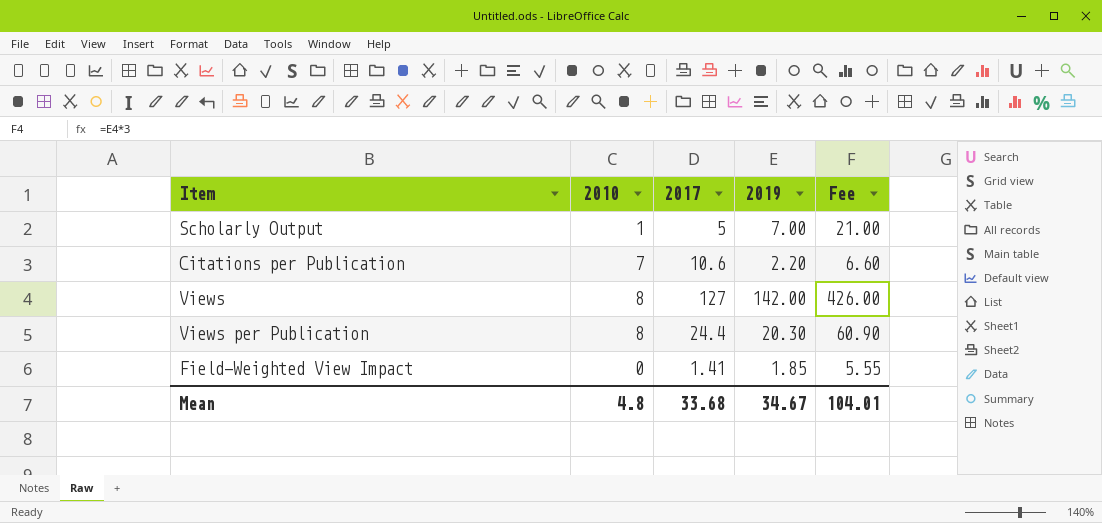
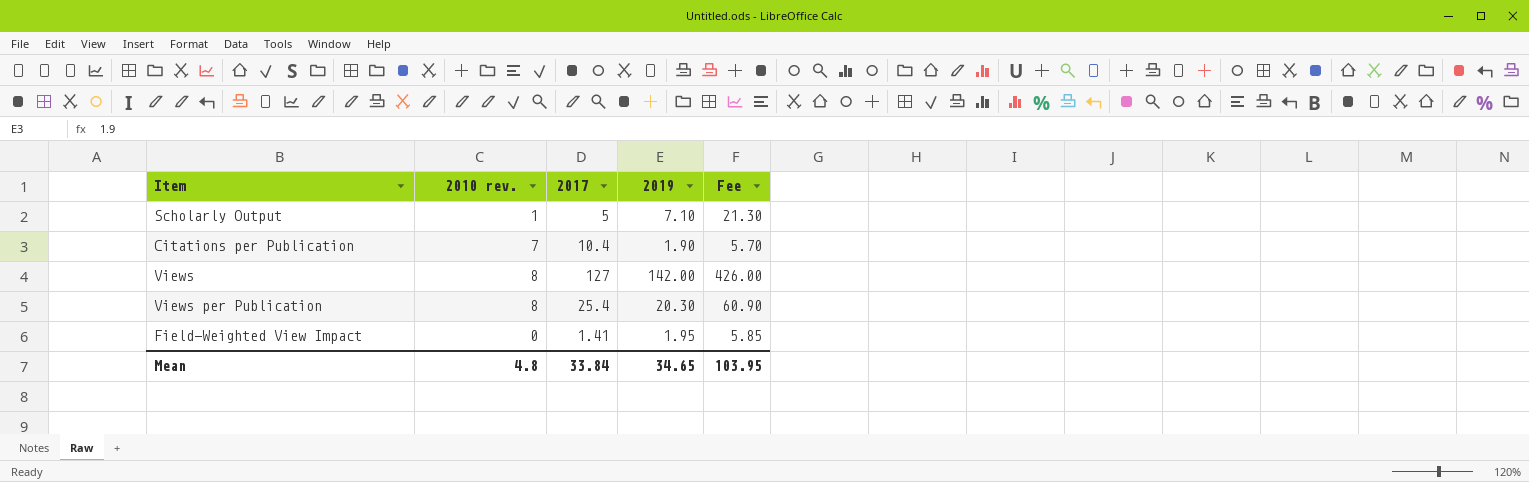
column name: 2010 -> 2010 rev.
Scholarly Output | 2019: 7.00 -> 7.10
Scholarly Output | Fee: 21.00 -> 21.30
Citations per Publication | 2017: 10.6 -> 10.4
Citations per Publication | 2019: 2.20 -> 1.90
Citations per Publication | Fee: 6.60 -> 5.70
Views per Publication | 2017: 24.4 -> 25.4
Field-Weighted View Impact | 2019: 1.85 -> 1.95
Field-Weighted View Impact | Fee: 5.55 -> 5.85
Mean | 2017: 33.68 -> 33.84
Mean | 2019: 34.67 -> 34.65
Mean | Fee: 104.01 -> 103.95

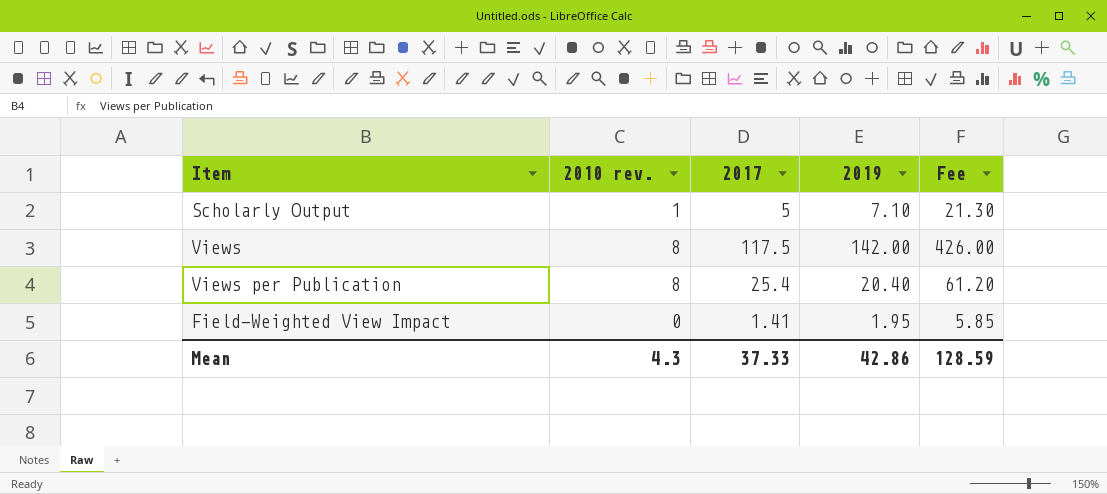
row Citations per Publication: 7 | 10.4 | 1.90 | 5.70 -> none
Views | 2017: 127 -> 117.5
Views per Publication | 2019: 20.30 -> 20.40
Views per Publication | Fee: 60.90 -> 61.20
Mean | 2010 rev.: 4.8 -> 4.3
Mean | 2017: 33.84 -> 37.33
Mean | 2019: 34.65 -> 42.86
Mean | Fee: 103.95 -> 128.59

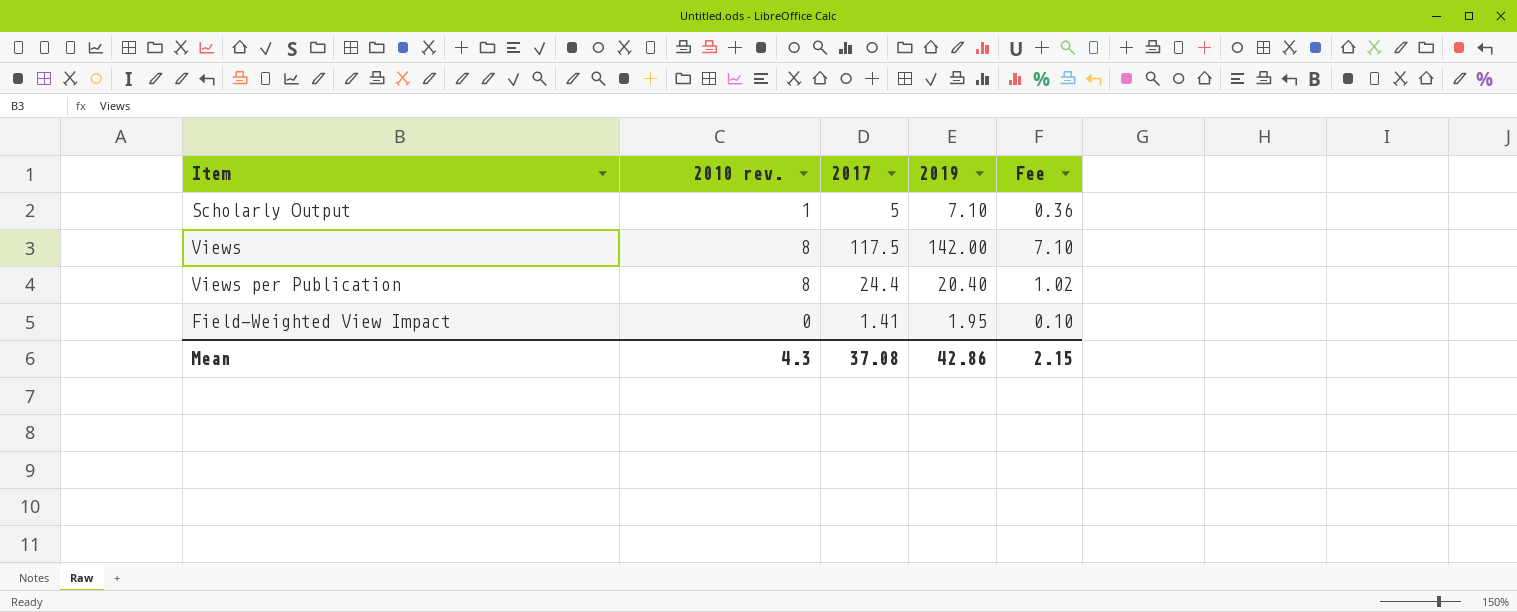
column Fee | formula: [2019] * 3 -> [2019] * 0.05
Views per Publication | 2017: 25.4 -> 24.4
Mean | 2017: 37.33 -> 37.08
Mean | Fee: 128.59 -> 2.15

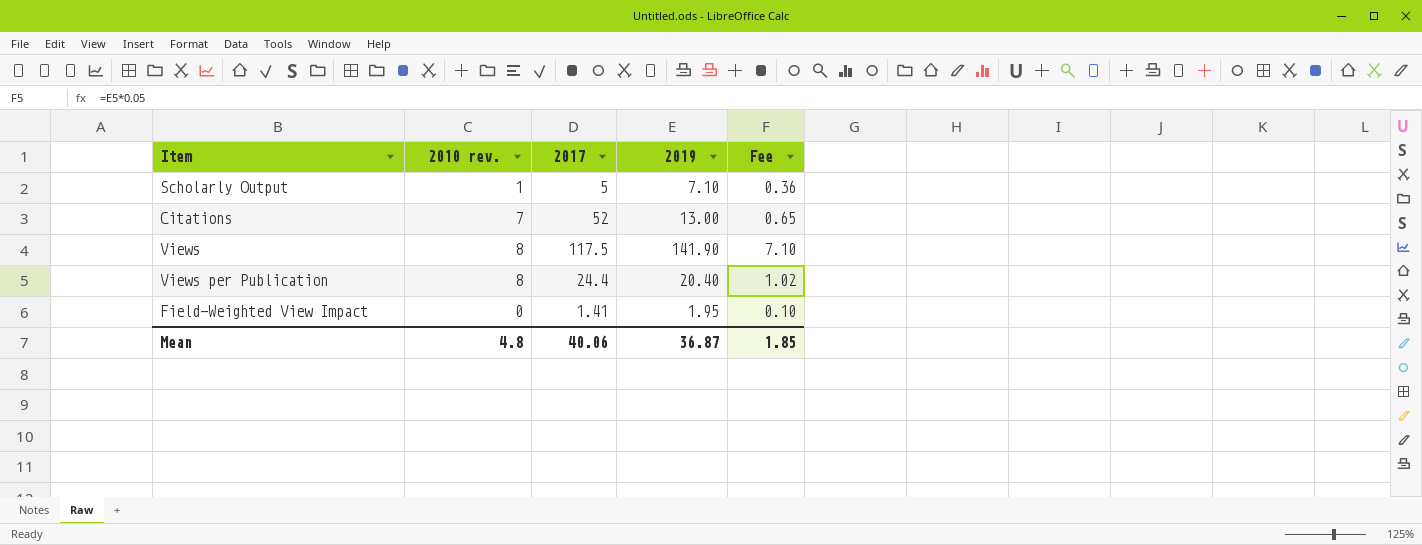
row Citations: none -> 7 | 52 | 13.00 | 0.65
Views | 2019: 142.00 -> 141.90
Mean | 2010 rev.: 4.3 -> 4.8
Mean | 2017: 37.08 -> 40.06
Mean | 2019: 42.86 -> 36.87
Mean | Fee: 2.15 -> 1.85

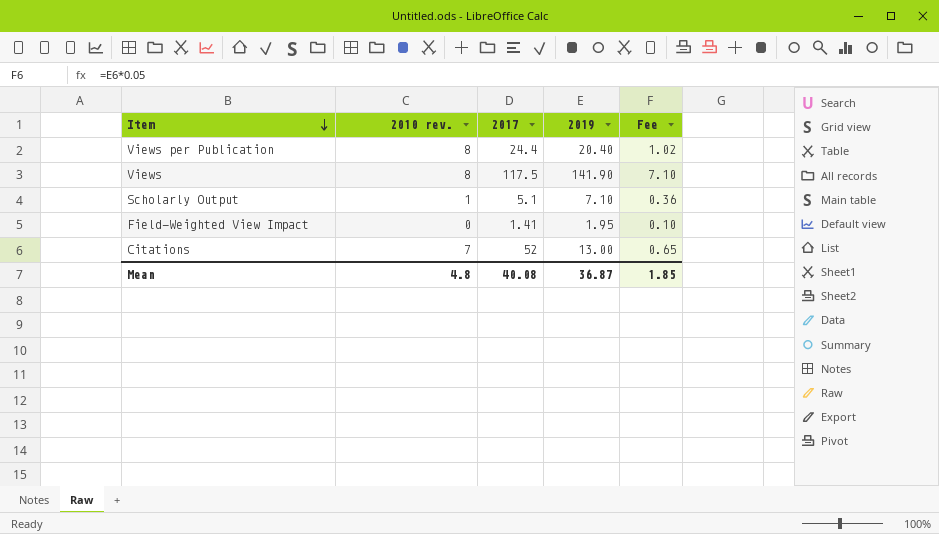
row order: none -> Item descending
Scholarly Output | 2017: 5 -> 5.1
Mean | 2017: 40.06 -> 40.08

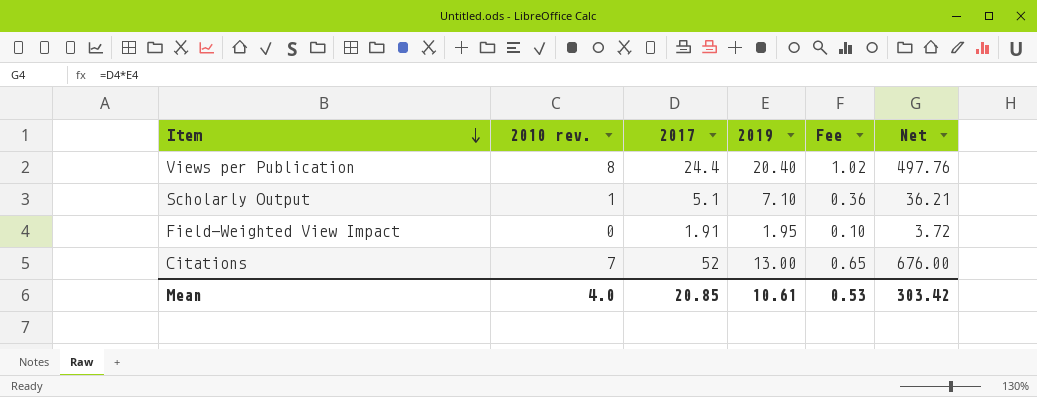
column Net | formula: none -> [2017] * [2019]
row Views: 8 | 117.5 | 141.90 | 7.10 -> none
Field-Weighted View Impact | 2017: 1.41 -> 1.91
Mean | 2010 rev.: 4.8 -> 4.0
Mean | 2017: 40.08 -> 20.85
Mean | 2019: 36.87 -> 10.61
Mean | Fee: 1.85 -> 0.53

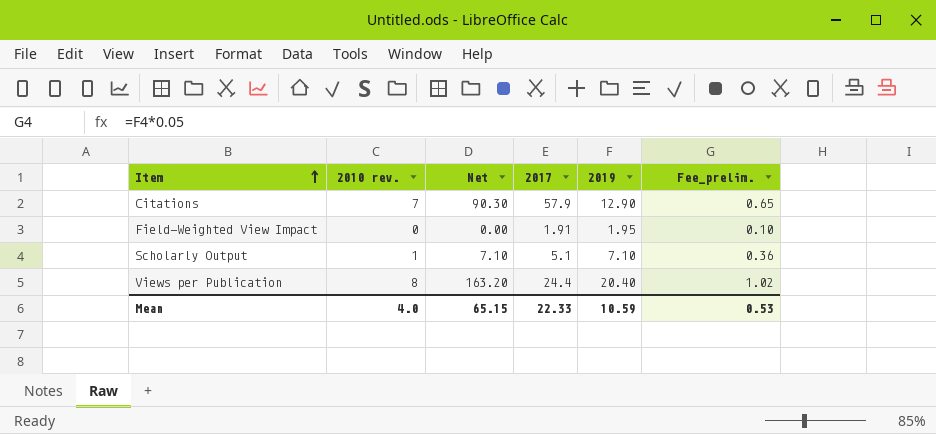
row order: Item descending -> Item ascending
column Net | formula: [2017] * [2019] -> [2010 rev.] * [2019]
column Net | position: 6 -> 3
column name: Fee -> Fee_prelim.
Citations | 2017: 52 -> 57.9
Citations | 2019: 13.00 -> 12.90
Mean | Net: 303.42 -> 65.15
Mean | 2017: 20.85 -> 22.33
Mean | 2019: 10.61 -> 10.59

